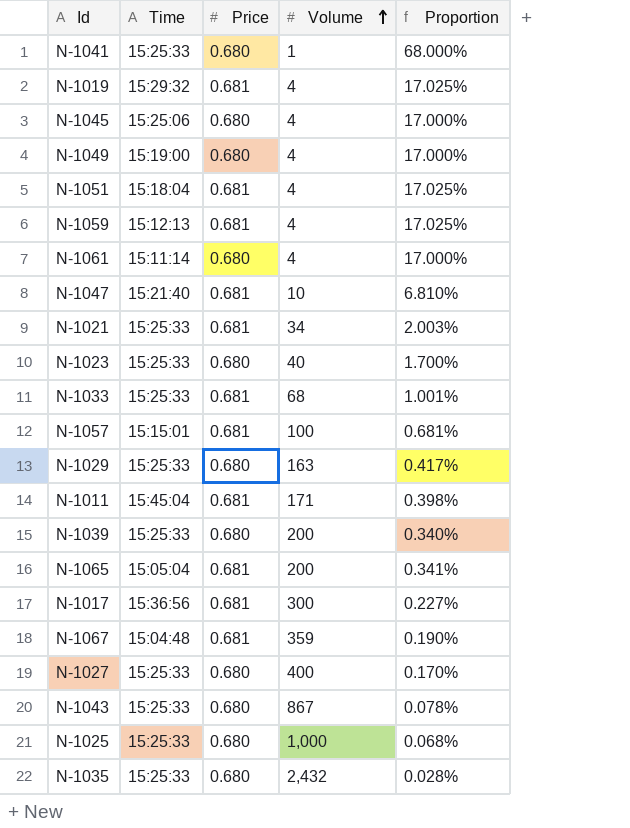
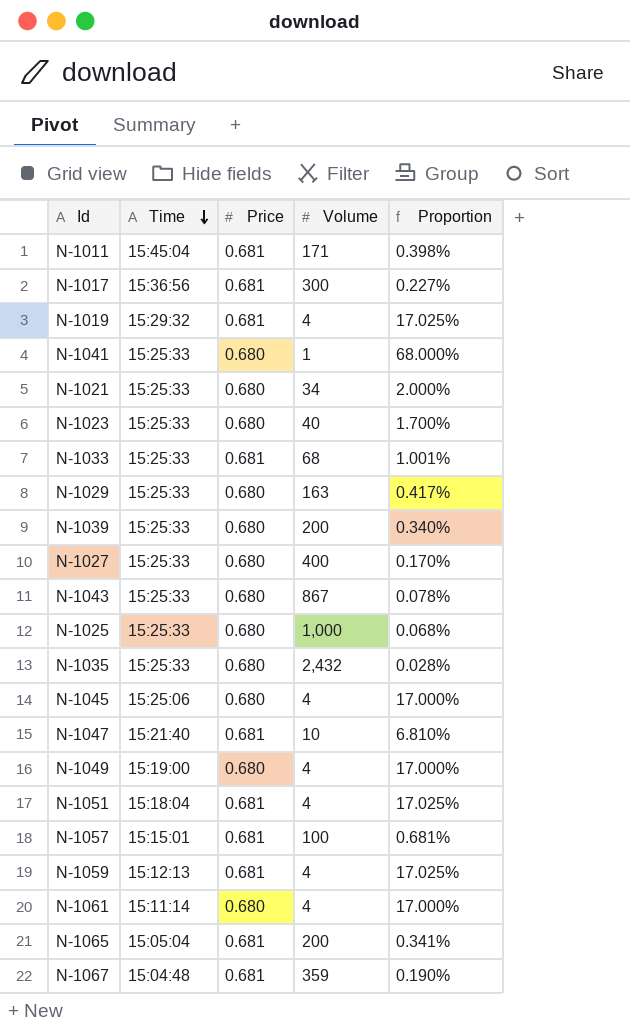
row order: Volume ascending -> Time descending
N-1021 | Price: 0.681 -> 0.680
N-1021 | Proportion: 2.003% -> 2.000%

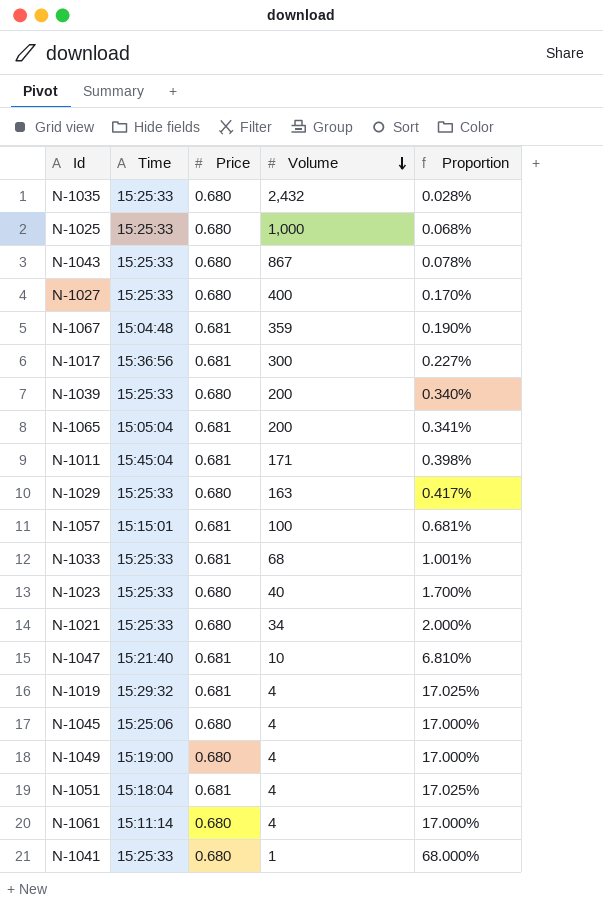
row order: Time descending -> Volume descending
row N-1059: 15:12:13 | 0.681 | 4 | 17.025% -> none

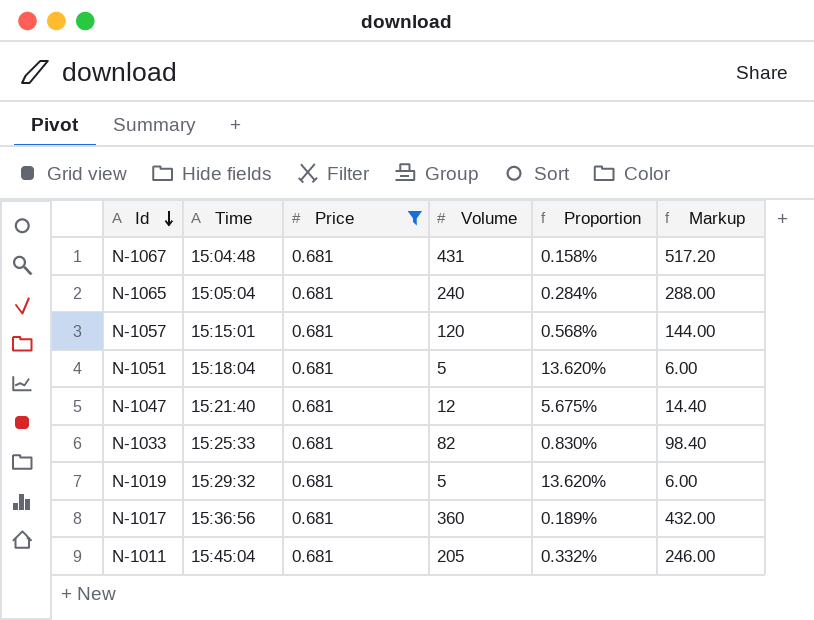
filter: none -> Price = 0.681
row order: Volume descending -> Id descending
column Markup | formula: none -> [Volume] * 1.2
N-1067 | Volume: 359 -> 431
N-1067 | Proportion: 0.190% -> 0.158%
N-1065 | Volume: 200 -> 240
N-1065 | Proportion: 0.341% -> 0.284%
N-1057 | Volume: 100 -> 120
N-1057 | Proportion: 0.681% -> 0.568%
N-1051 | Volume: 4 -> 5
N-1051 | Proportion: 17.025% -> 13.620%
N-1047 | Volume: 10 -> 12
N-1047 | Proportion: 6.810% -> 5.675%
N-1033 | Volume: 68 -> 82
N-1033 | Proportion: 1.001% -> 0.830%
N-1019 | Volume: 4 -> 5
N-1019 | Proportion: 17.025% -> 13.620%
N-1017 | Volume: 300 -> 360
N-1017 | Proportion: 0.227% -> 0.189%
N-1011 | Volume: 171 -> 205
N-1011 | Proportion: 0.398% -> 0.332%

